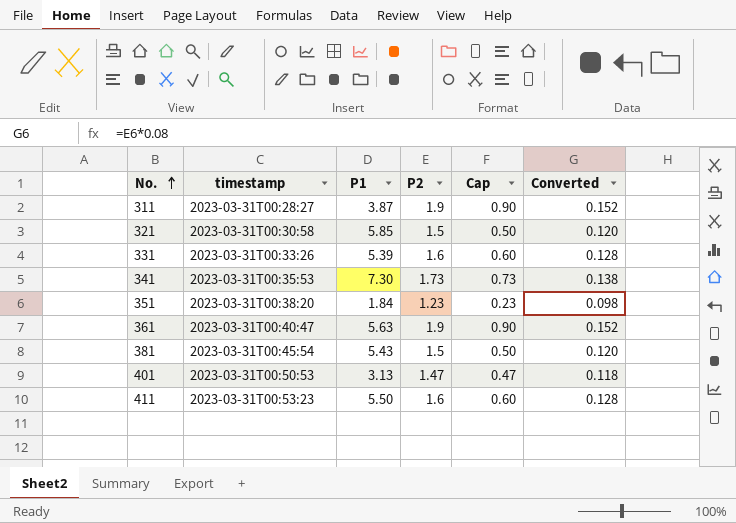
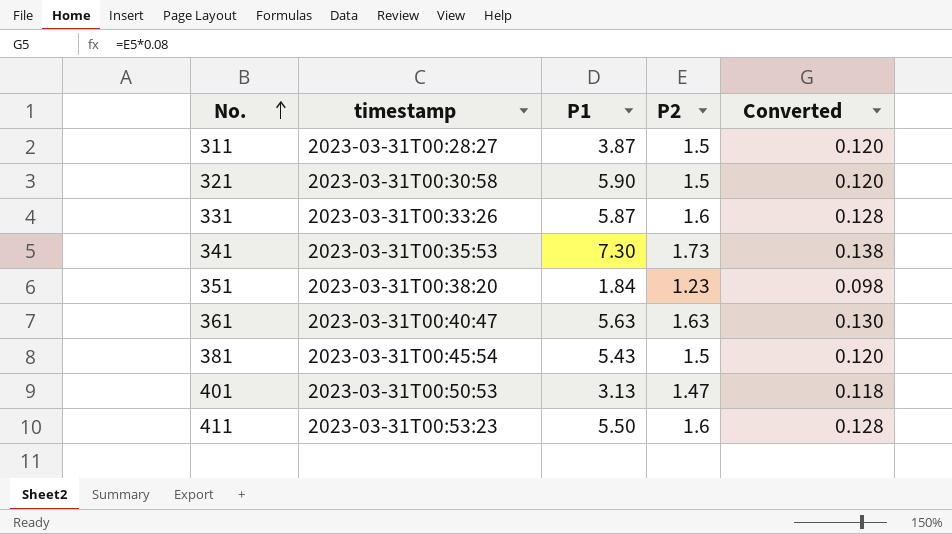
column Cap | formula: [P2] - 1 -> none
311 | P2: 1.9 -> 1.5
311 | Converted: 0.152 -> 0.120
321 | P1: 5.85 -> 5.90
331 | P1: 5.39 -> 5.87
361 | P2: 1.9 -> 1.63
361 | Converted: 0.152 -> 0.130

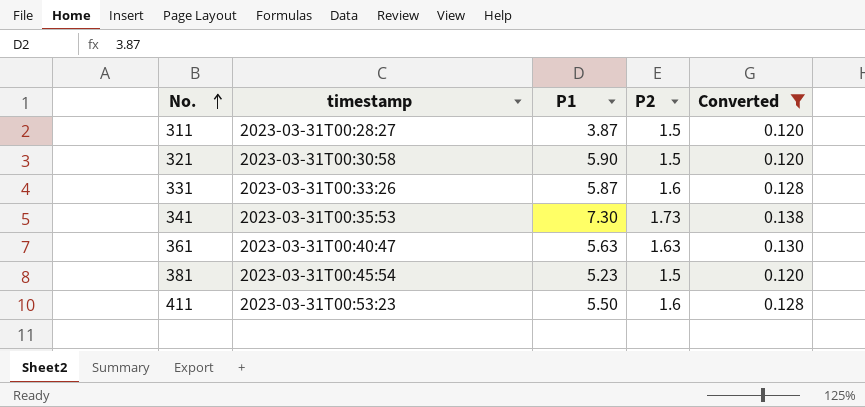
filter: none -> Converted >= 0.120
381 | P1: 5.43 -> 5.23

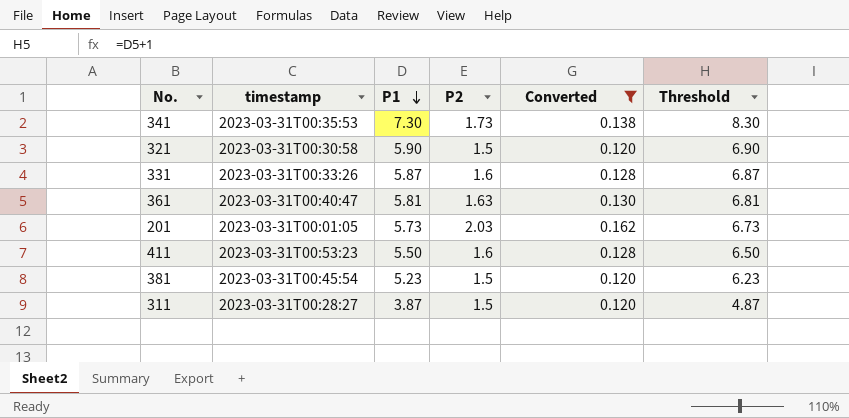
row order: No. ascending -> P1 descending
column Threshold | formula: none -> [P1] + 1
361 | P1: 5.63 -> 5.81
row 201: none -> 2023-03-31T00:01:05 | 5.73 | 2.03 | 0.162 | 6.73

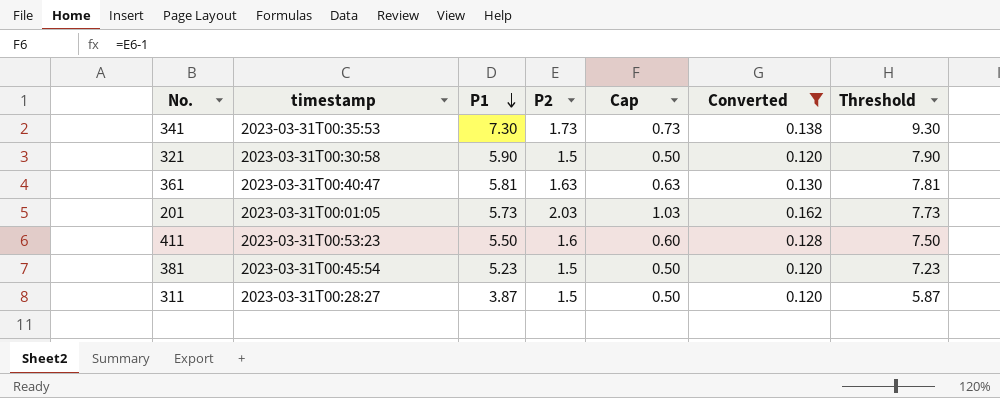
column Cap | formula: none -> [P2] - 1
column Threshold | formula: [P1] + 1 -> [P1] + 2
row 331: 2023-03-31T00:33:26 | 5.87 | 1.6 | 0.128 | 6.87 -> none

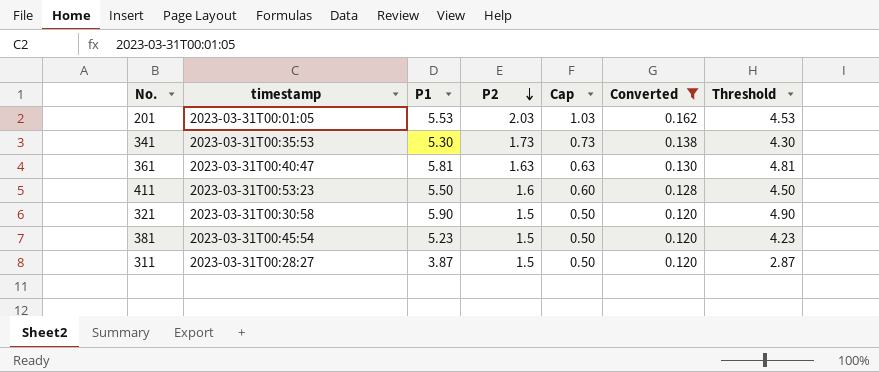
row order: P1 descending -> P2 descending
column Threshold | formula: [P1] + 2 -> [P1] - 1
201 | P1: 5.73 -> 5.53
341 | P1: 7.30 -> 5.30

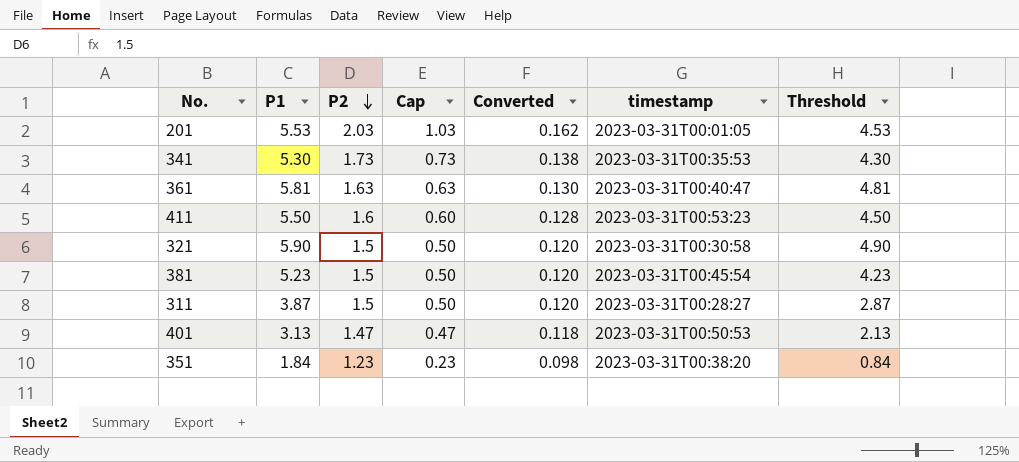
filter: Converted >= 0.120 -> none
column timestamp | position: 2 -> 6

